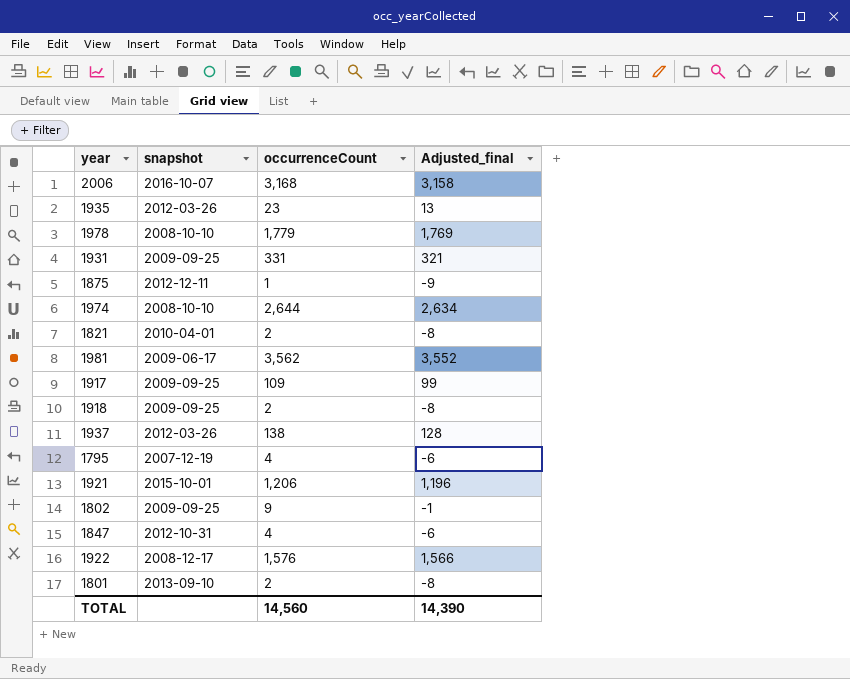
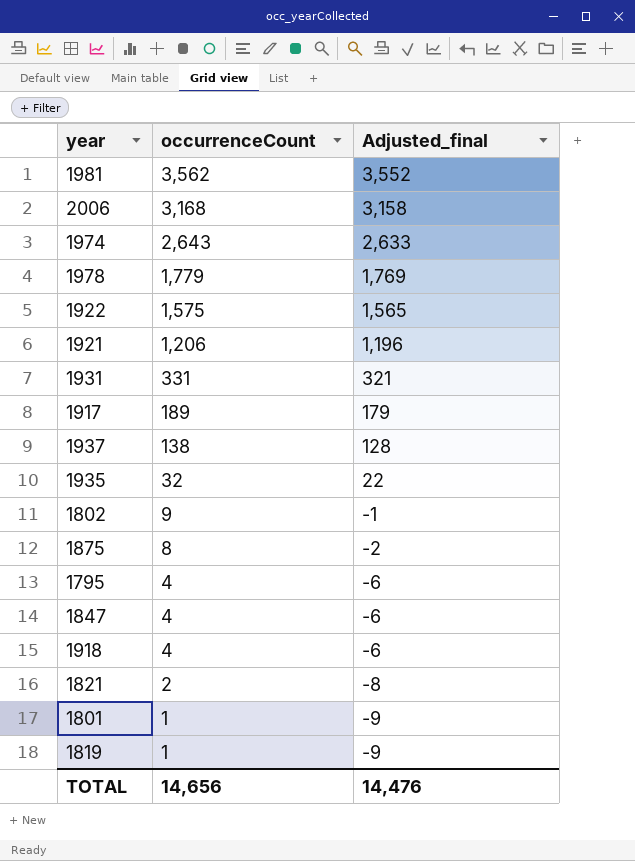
row order: none -> occurrenceCount descending
column snapshot | position: 2 -> none
1974 | occurrenceCount: 2,644 -> 2,643
1974 | Adjusted_final: 2,634 -> 2,633
1922 | occurrenceCount: 1,576 -> 1,575
1922 | Adjusted_final: 1,566 -> 1,565
1917 | occurrenceCount: 109 -> 189
1917 | Adjusted_final: 99 -> 179
1935 | occurrenceCount: 23 -> 32
1935 | Adjusted_final: 13 -> 22
1875 | occurrenceCount: 1 -> 8
1875 | Adjusted_final: -9 -> -2
1918 | occurrenceCount: 2 -> 4
1918 | Adjusted_final: -8 -> -6
1801 | occurrenceCount: 2 -> 1
1801 | Adjusted_final: -8 -> -9
row 1819: none -> 1 | -9
TOTAL | occurrenceCount: 14,560 -> 14,656
TOTAL | Adjusted_final: 14,390 -> 14,476

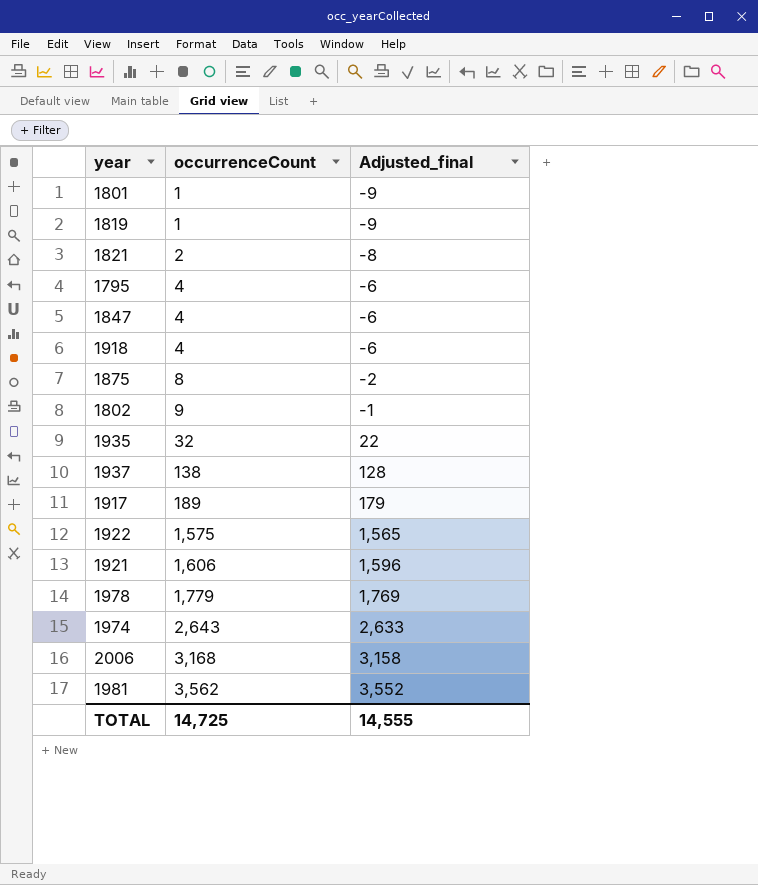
row order: occurrenceCount descending -> occurrenceCount ascending
row 1931: 331 | 321 -> none
1921 | occurrenceCount: 1,206 -> 1,606
1921 | Adjusted_final: 1,196 -> 1,596
TOTAL | occurrenceCount: 14,656 -> 14,725
TOTAL | Adjusted_final: 14,476 -> 14,555

